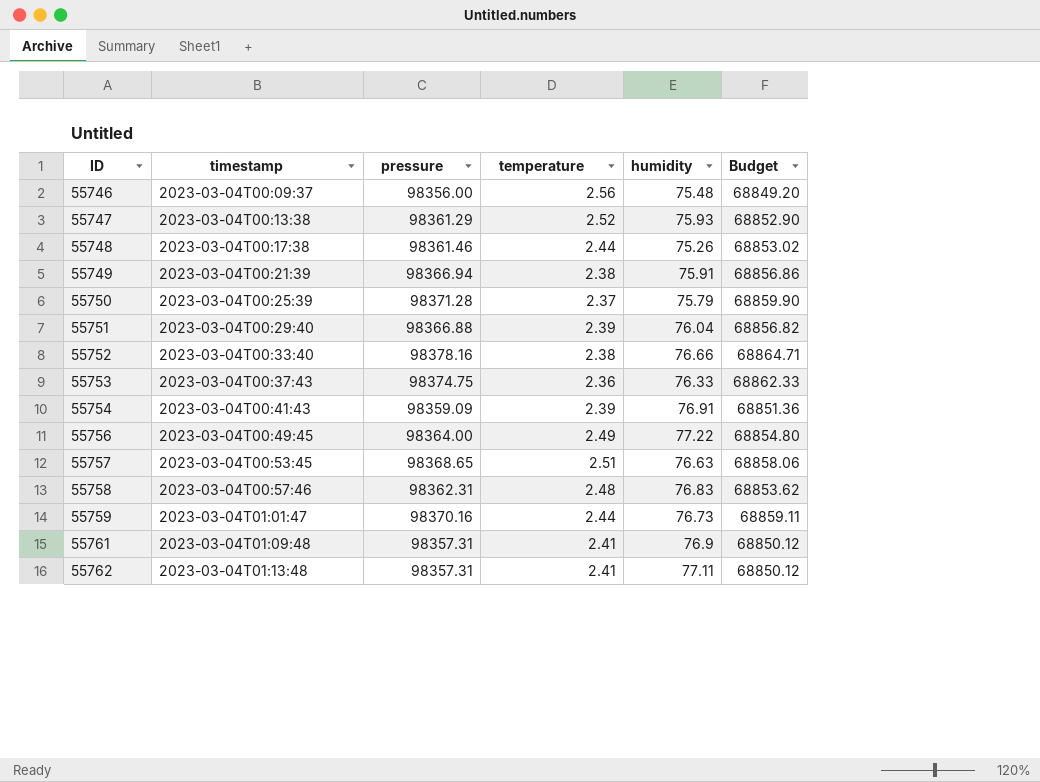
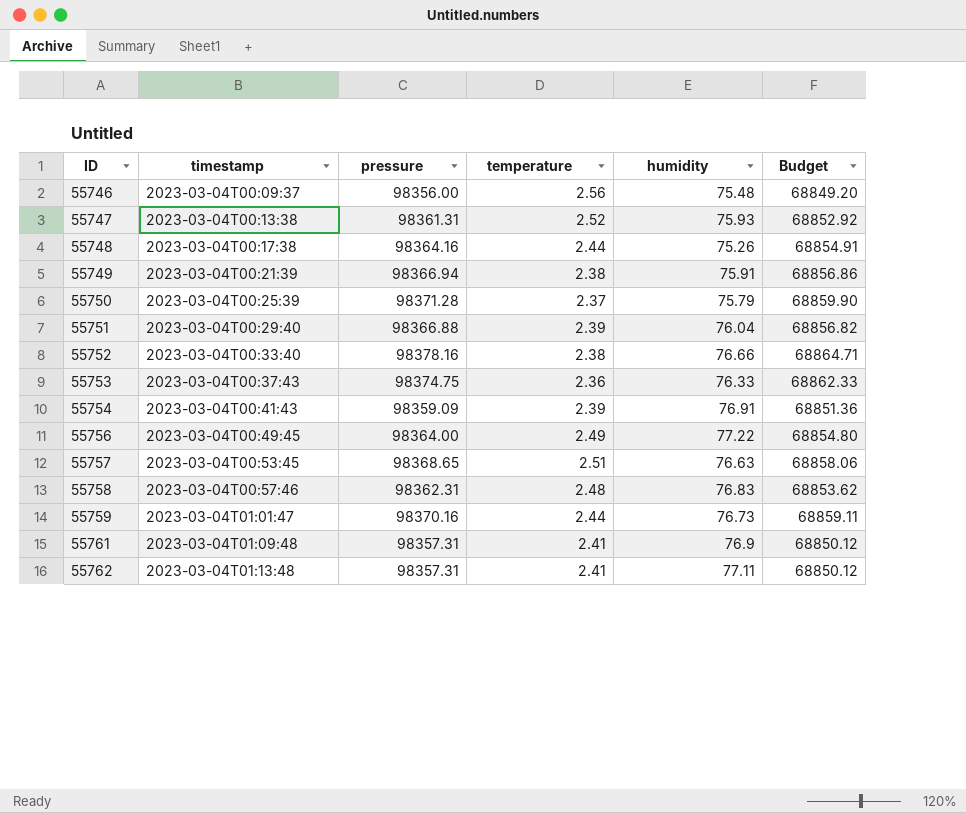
55747 | pressure: 98361.29 -> 98361.31
55747 | Budget: 68852.90 -> 68852.92
55748 | pressure: 98361.46 -> 98364.16
55748 | Budget: 68853.02 -> 68854.91

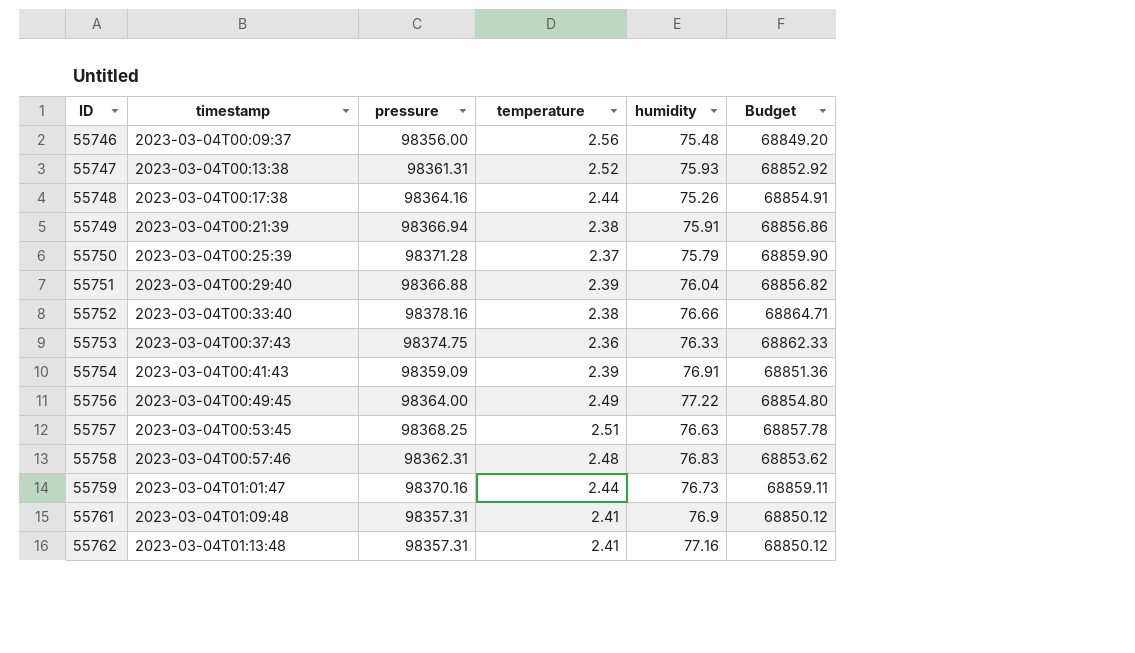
55757 | pressure: 98368.65 -> 98368.25
55757 | Budget: 68858.06 -> 68857.78
55762 | humidity: 77.11 -> 77.16

